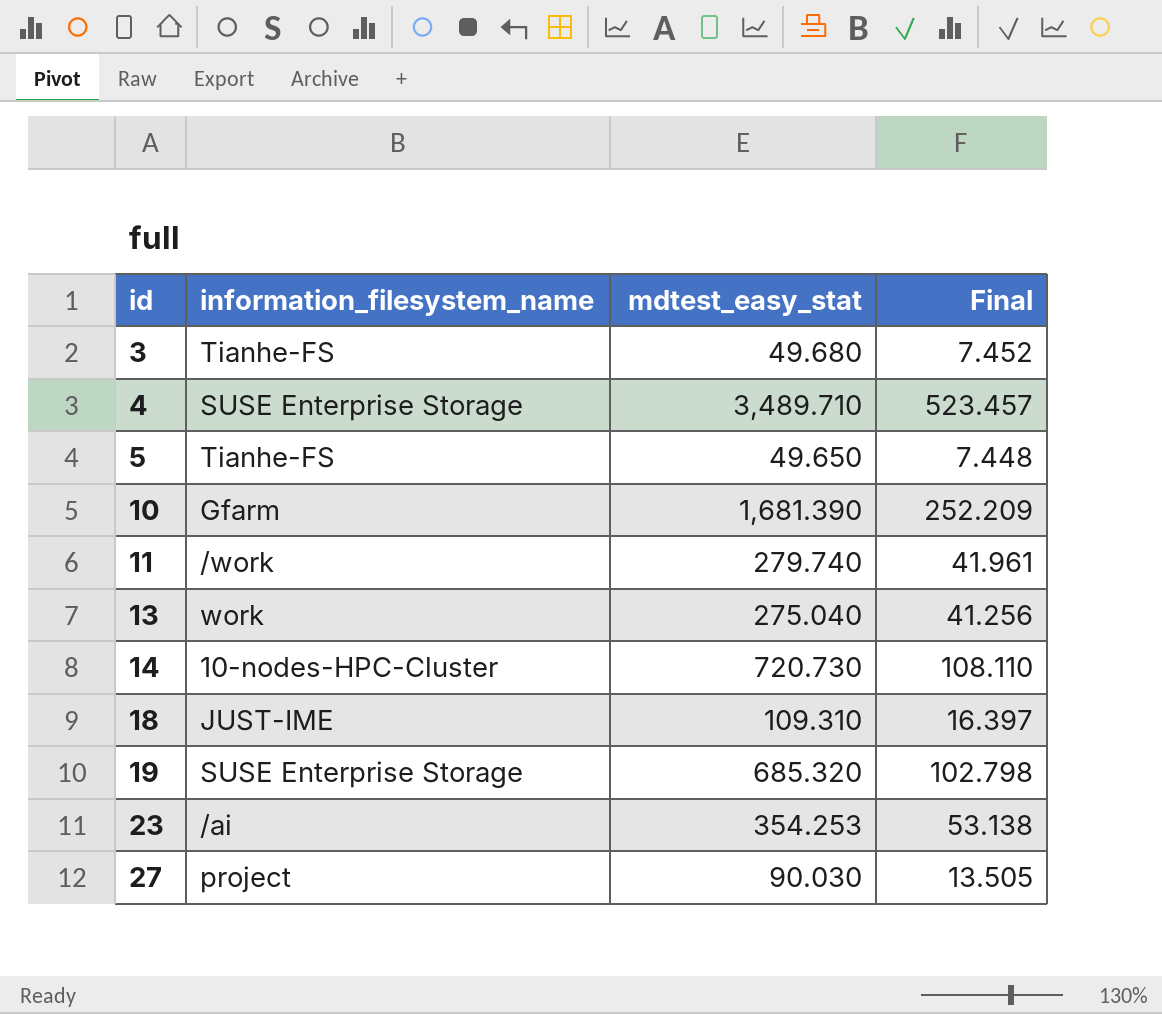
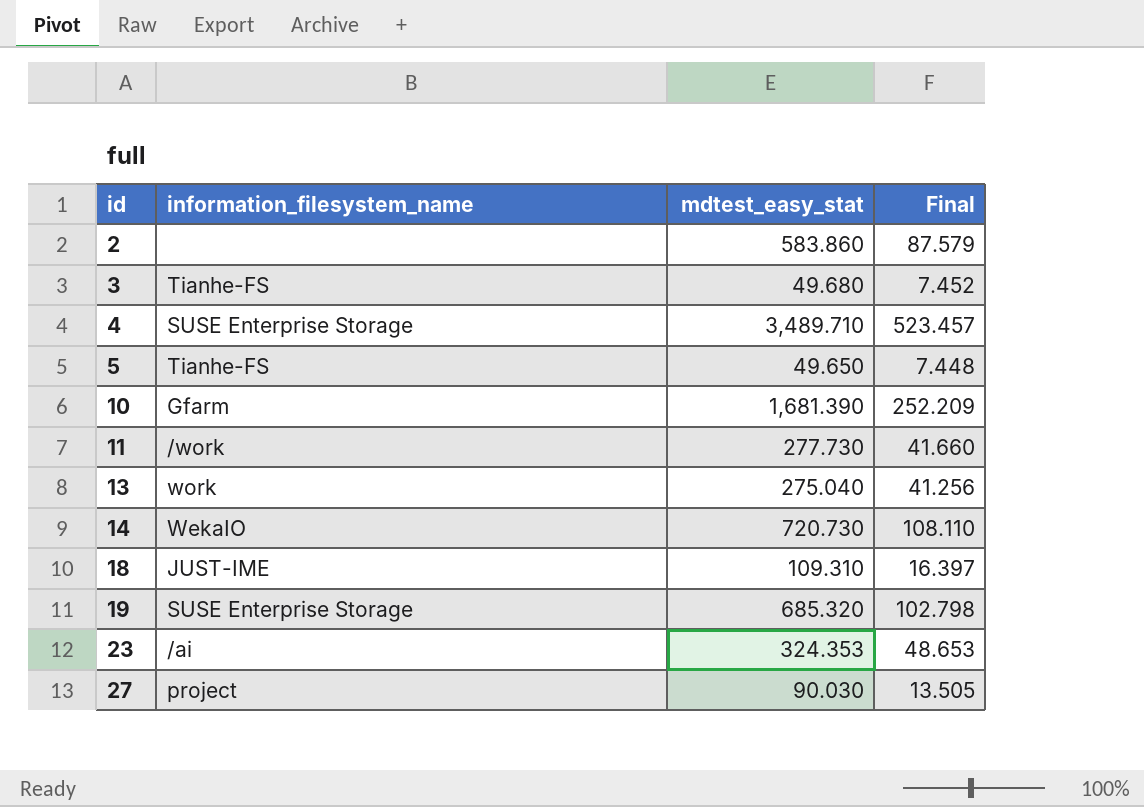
row 2: none -> none | 583.860 | 87.579
11 | mdtest_easy_stat: 279.740 -> 277.730
11 | Final: 41.961 -> 41.660
14 | information_filesystem_name: 10-nodes-HPC-Cluster -> WekaIO
23 | mdtest_easy_stat: 354.253 -> 324.353
23 | Final: 53.138 -> 48.653

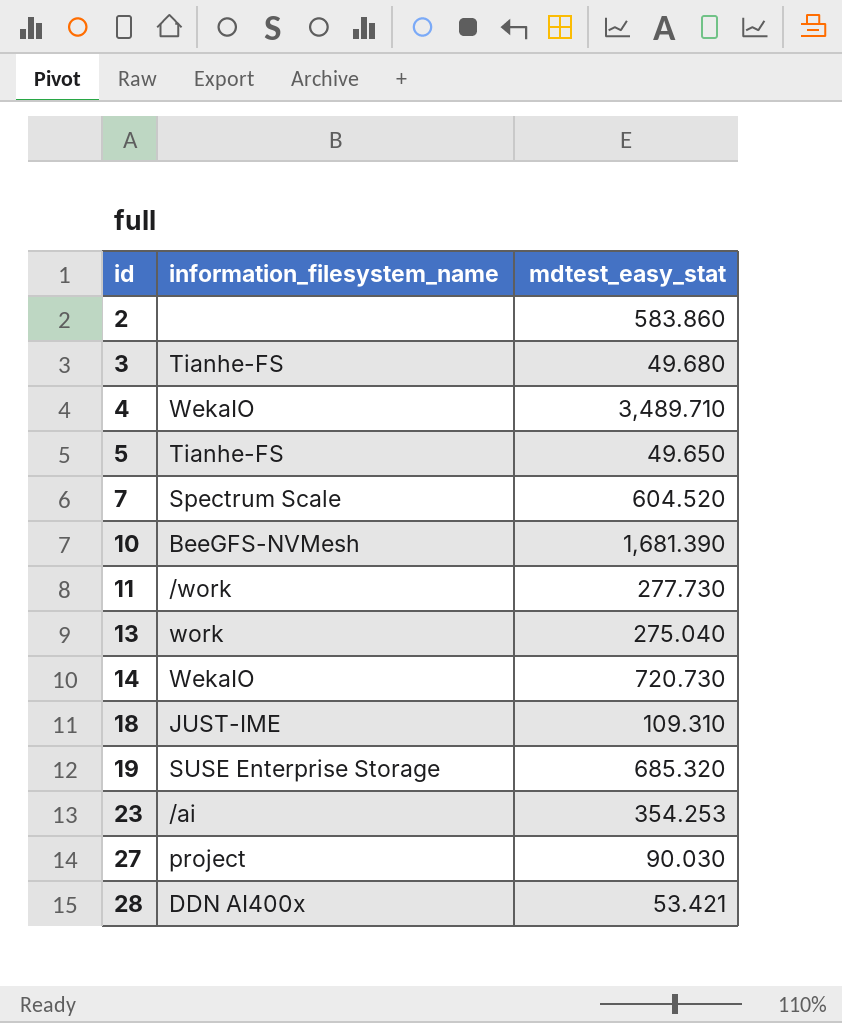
column Final | formula: [mdtest_easy_stat] * 0.15 -> none
4 | information_filesystem_name: SUSE Enterprise Storage -> WekaIO
row 7: none -> Spectrum Scale | 604.520
10 | information_filesystem_name: Gfarm -> BeeGFS-NVMesh
23 | mdtest_easy_stat: 324.353 -> 354.253
row 28: none -> DDN AI400x | 53.421

